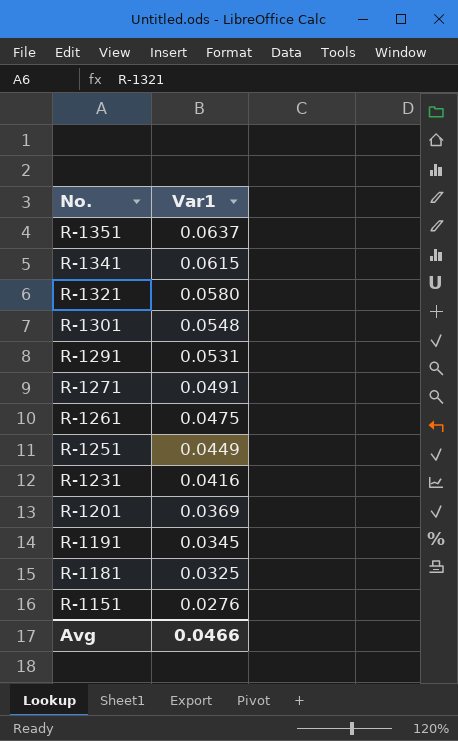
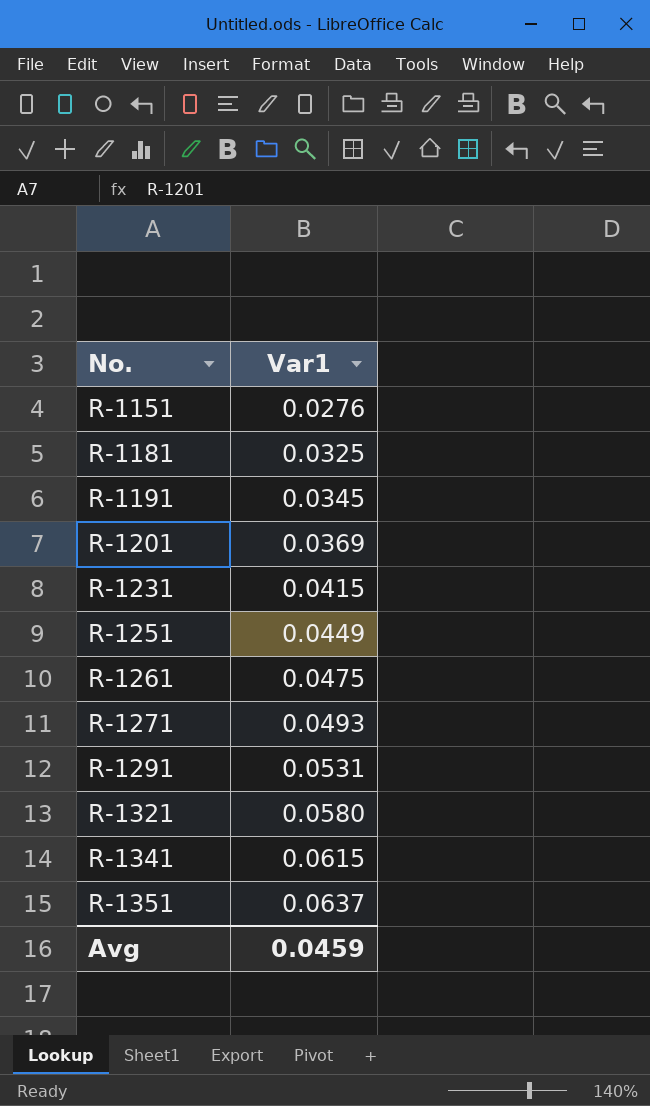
row order: No. descending -> No. ascending
row R-1301: 0.0548 -> none
R-1231 | Var1: 0.0416 -> 0.0415
R-1271 | Var1: 0.0491 -> 0.0493
Avg | Var1: 0.0466 -> 0.0459

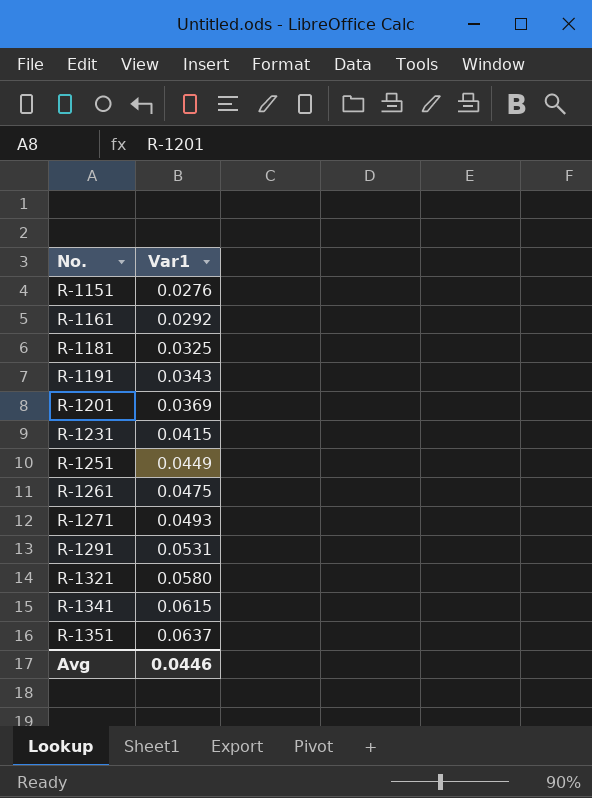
row R-1161: none -> 0.0292
R-1191 | Var1: 0.0345 -> 0.0343
Avg | Var1: 0.0459 -> 0.0446

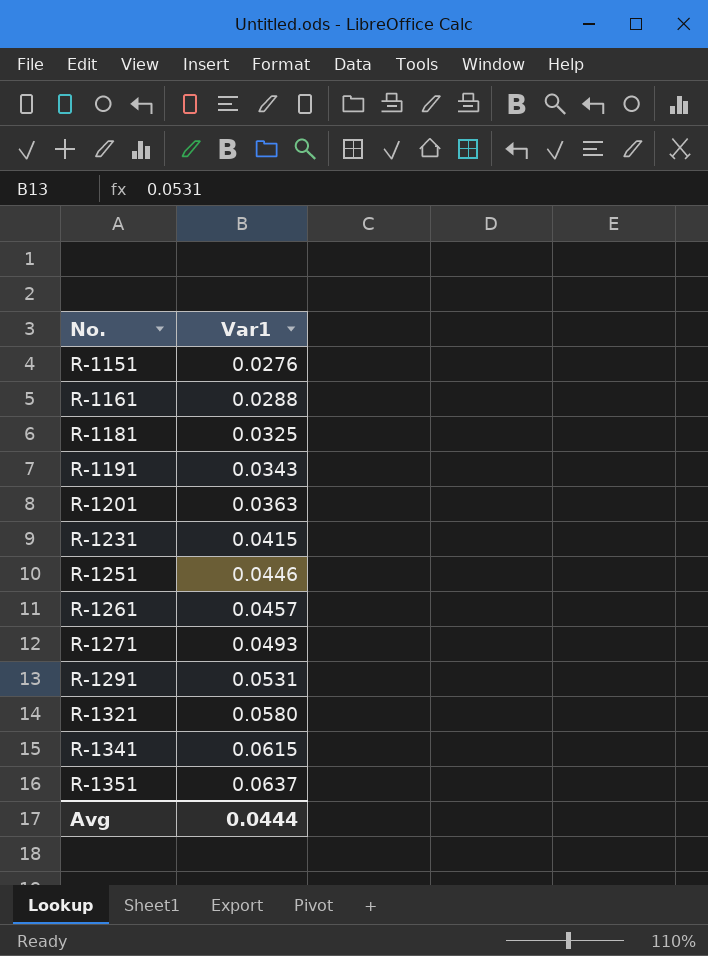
R-1161 | Var1: 0.0292 -> 0.0288
R-1201 | Var1: 0.0369 -> 0.0363
R-1251 | Var1: 0.0449 -> 0.0446
R-1261 | Var1: 0.0475 -> 0.0457
Avg | Var1: 0.0446 -> 0.0444

